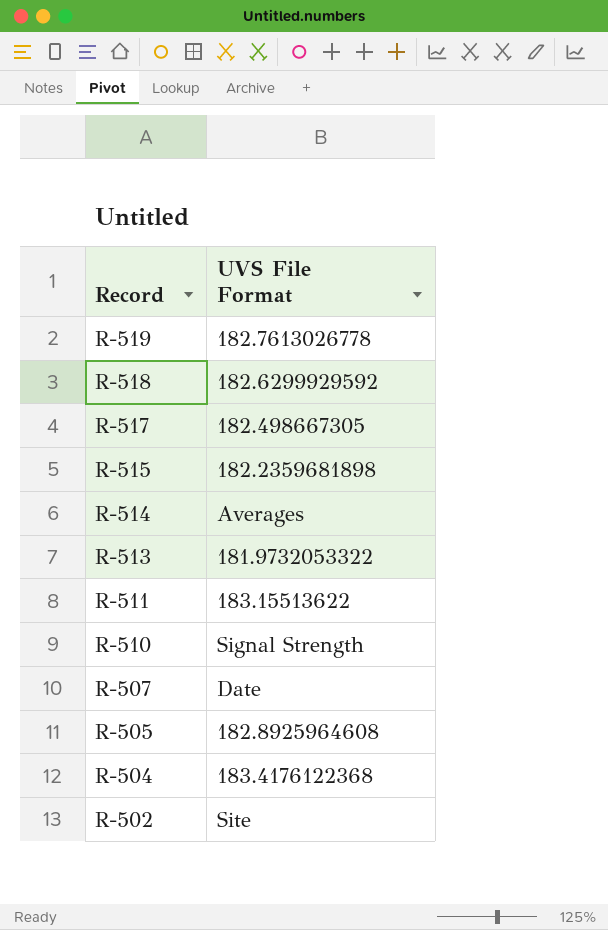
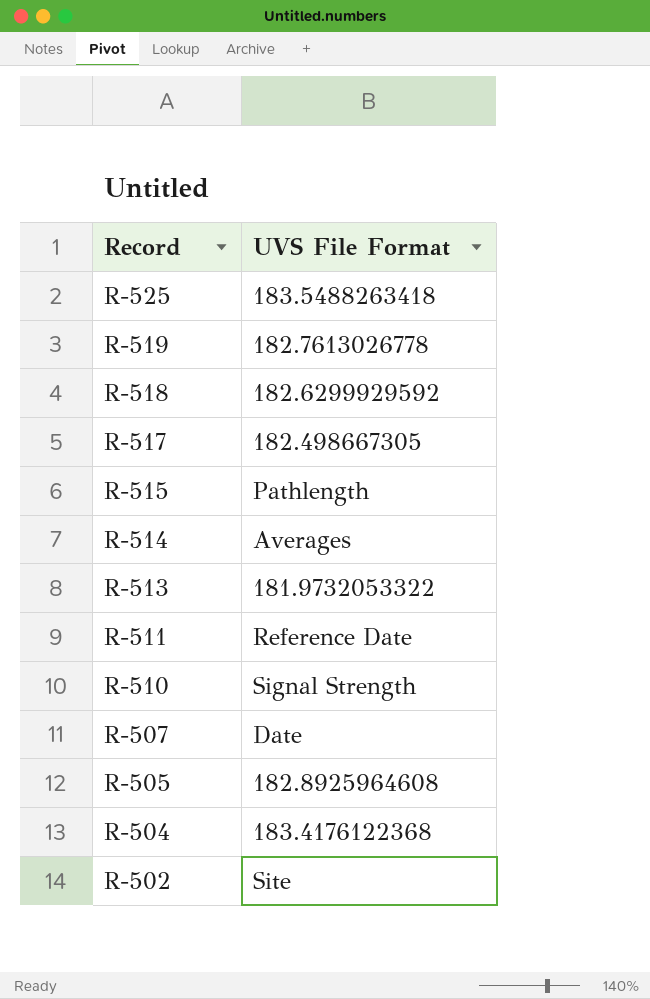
row R-525: none -> 183.5488263418
R-515 | UVS File Format: 182.2359681898 -> Pathlength
R-511 | UVS File Format: 183.15513622 -> Reference Date

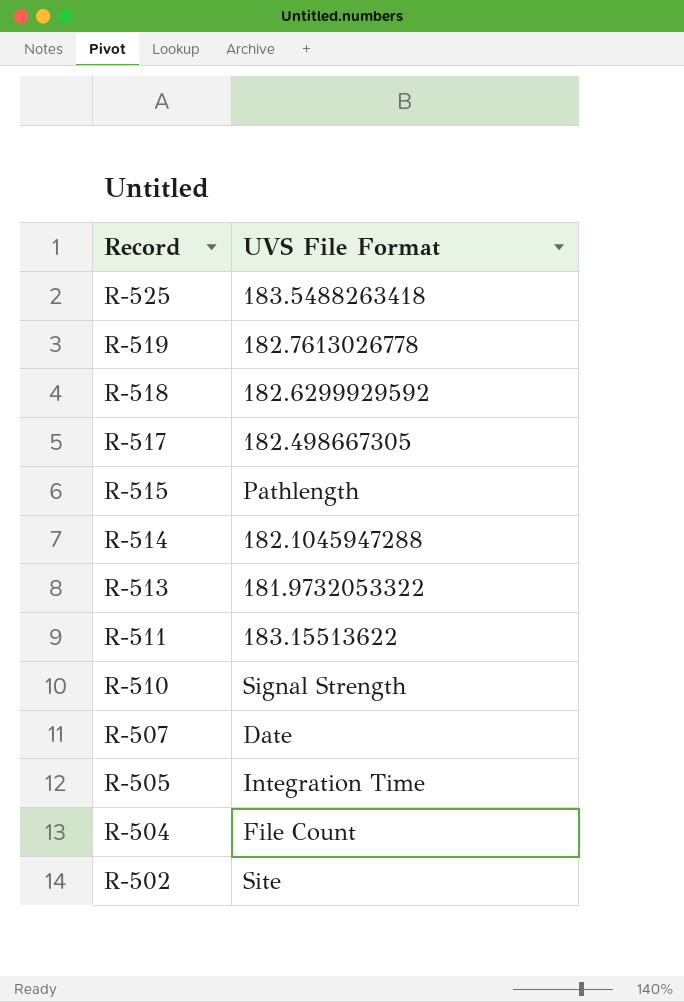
R-514 | UVS File Format: Averages -> 182.1045947288
R-511 | UVS File Format: Reference Date -> 183.15513622
R-505 | UVS File Format: 182.8925964608 -> Integration Time
R-504 | UVS File Format: 183.4176122368 -> File Count

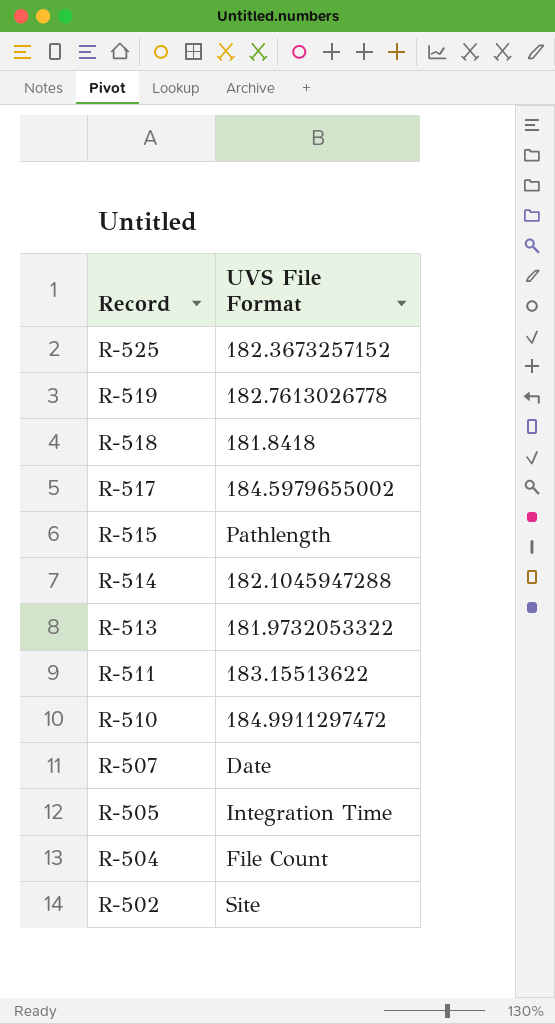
R-525 | UVS File Format: 183.5488263418 -> 182.3673257152
R-518 | UVS File Format: 182.6299929592 -> 181.8418
R-517 | UVS File Format: 182.498667305 -> 184.5979655002
R-510 | UVS File Format: Signal Strength -> 184.9911297472

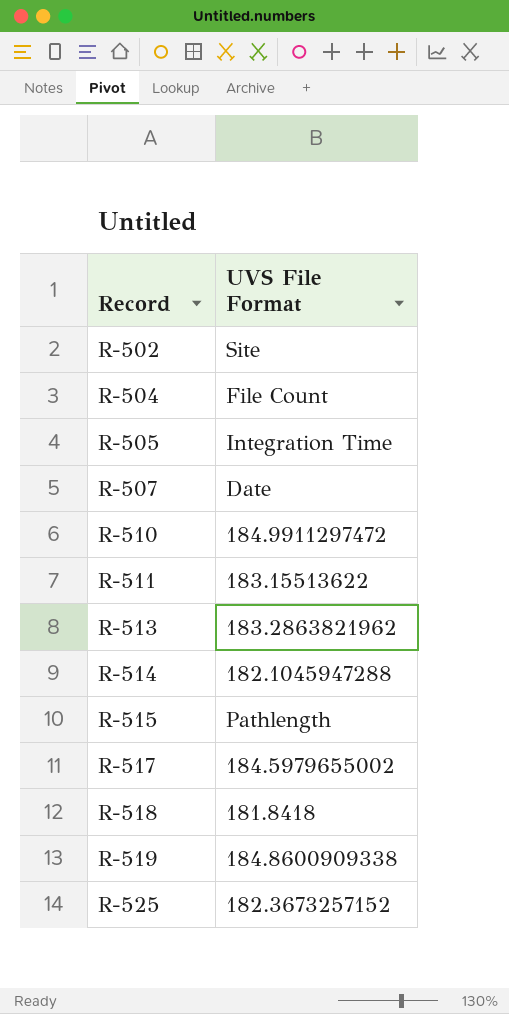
row order: Record descending -> Record ascending
R-513 | UVS File Format: 181.9732053322 -> 183.2863821962
R-519 | UVS File Format: 182.7613026778 -> 184.8600909338

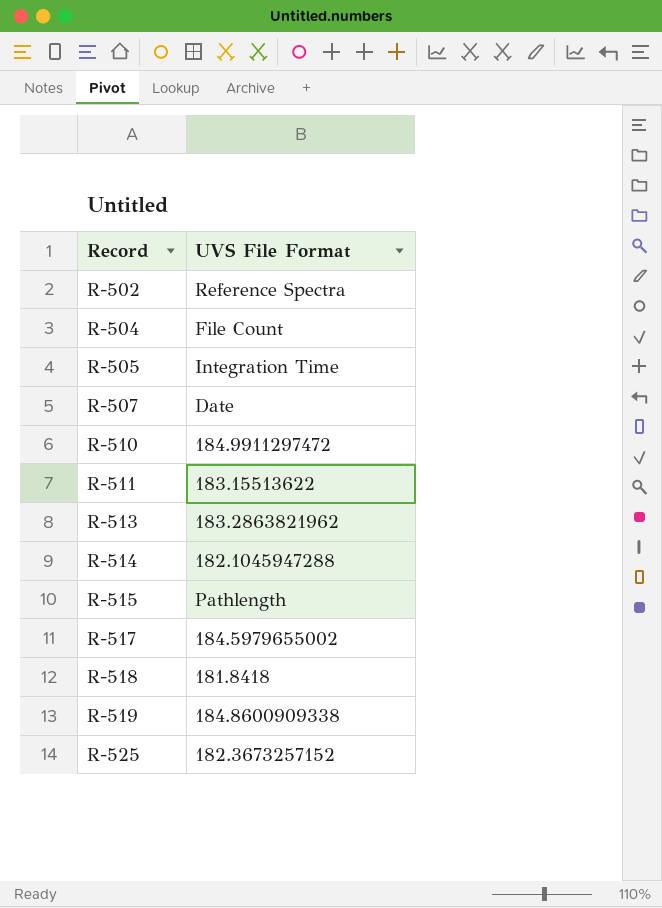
R-502 | UVS File Format: Site -> Reference Spectra

